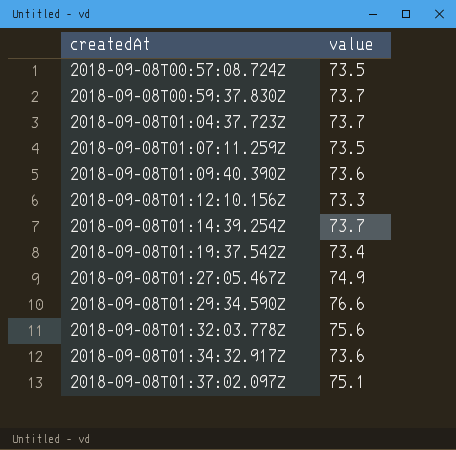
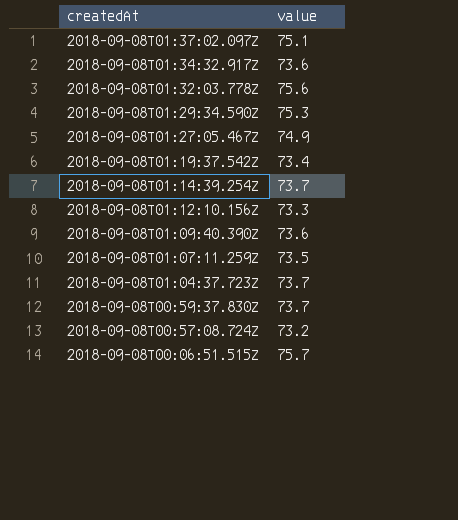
row order: createdAt ascending -> createdAt descending
2018-09-08T01:29:34.590Z | value: 76.6 -> 75.3
2018-09-08T00:57:08.724Z | value: 73.5 -> 73.2
row 2018-09-08T00:06:51.515Z: none -> 75.7

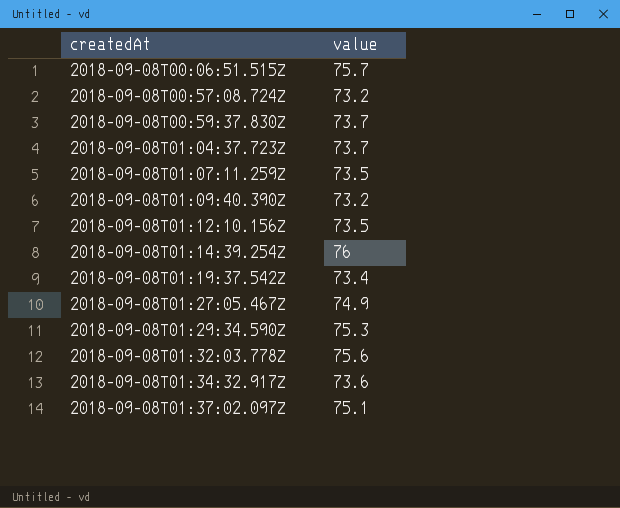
row order: createdAt descending -> createdAt ascending
2018-09-08T01:09:40.390Z | value: 73.6 -> 73.2
2018-09-08T01:12:10.156Z | value: 73.3 -> 73.5
2018-09-08T01:14:39.254Z | value: 73.7 -> 76

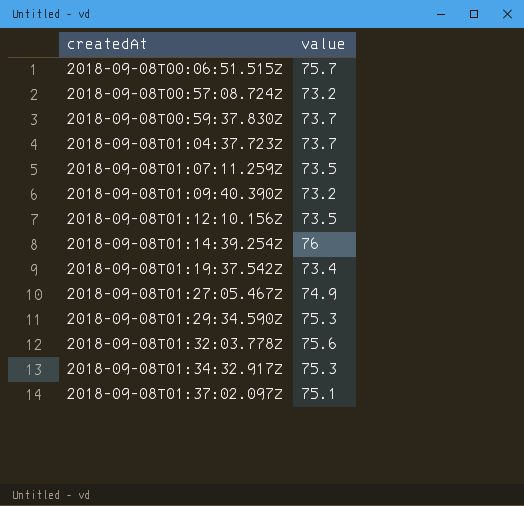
2018-09-08T01:34:32.917Z | value: 73.6 -> 75.3

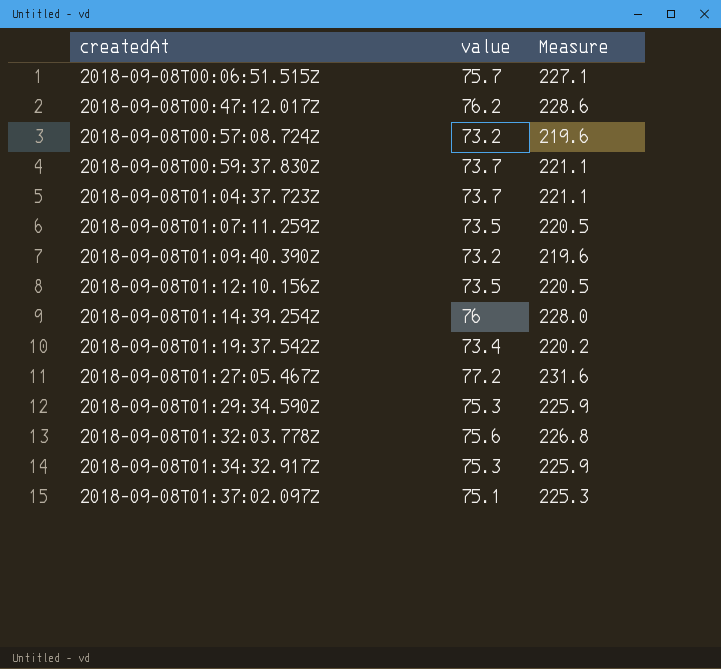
column Measure | formula: none -> [value] * 3
row 2018-09-08T00:47:12.017Z: none -> 76.2 | 228.6
2018-09-08T01:27:05.467Z | value: 74.9 -> 77.2

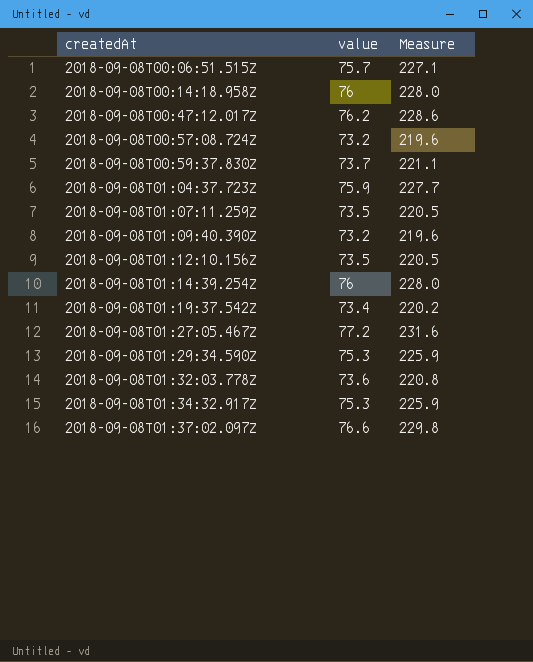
row 2018-09-08T00:14:18.958Z: none -> 76 | 228.0
2018-09-08T01:04:37.723Z | value: 73.7 -> 75.9
2018-09-08T01:04:37.723Z | Measure: 221.1 -> 227.7
2018-09-08T01:32:03.778Z | value: 75.6 -> 73.6
2018-09-08T01:32:03.778Z | Measure: 226.8 -> 220.8
2018-09-08T01:37:02.097Z | value: 75.1 -> 76.6
2018-09-08T01:37:02.097Z | Measure: 225.3 -> 229.8

